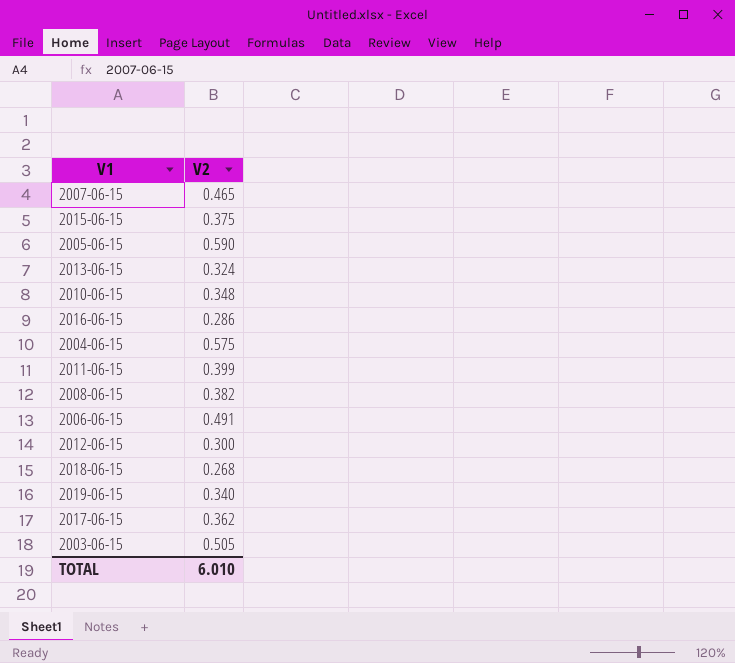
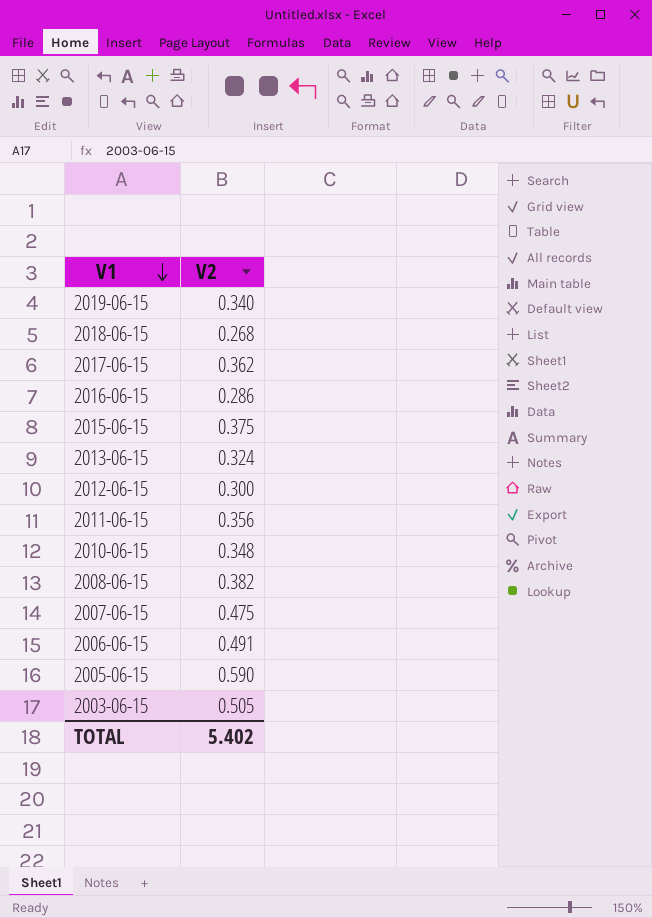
row order: none -> V1 descending
row 2004-06-15: 0.575 -> none
2011-06-15 | V2: 0.399 -> 0.356
2007-06-15 | V2: 0.465 -> 0.475
TOTAL | V2: 6.010 -> 5.402

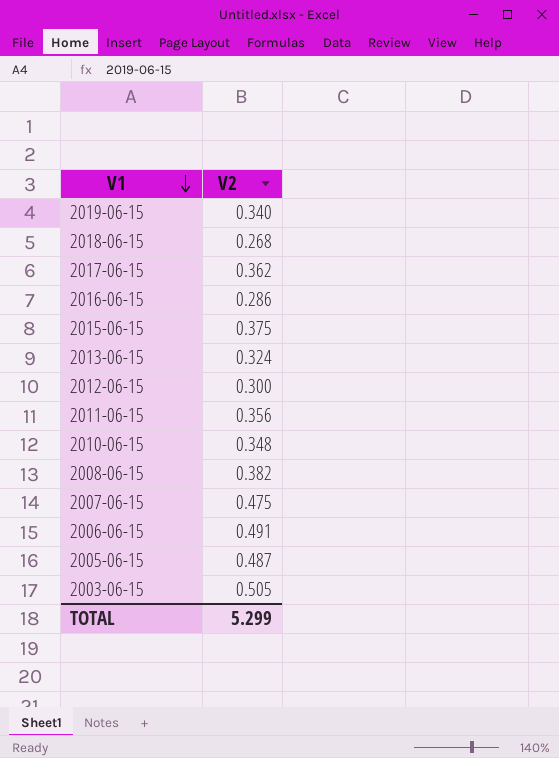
2005-06-15 | V2: 0.590 -> 0.487
TOTAL | V2: 5.402 -> 5.299

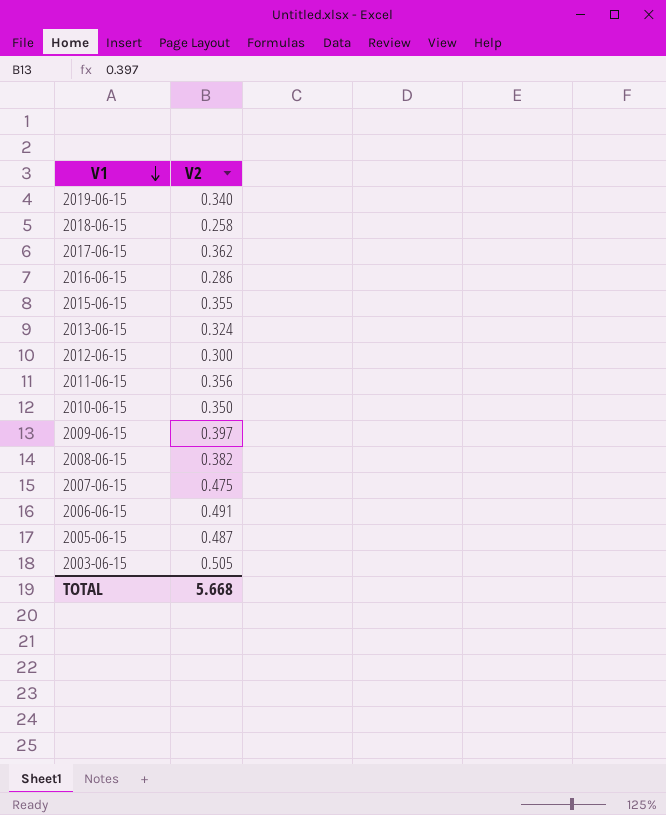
2018-06-15 | V2: 0.268 -> 0.258
2015-06-15 | V2: 0.375 -> 0.355
2010-06-15 | V2: 0.348 -> 0.350
row 2009-06-15: none -> 0.397
TOTAL | V2: 5.299 -> 5.668

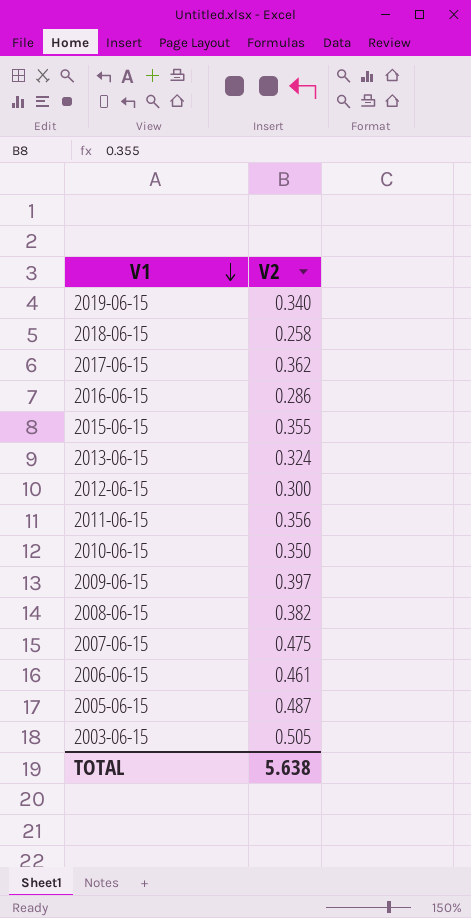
2006-06-15 | V2: 0.491 -> 0.461
TOTAL | V2: 5.668 -> 5.638

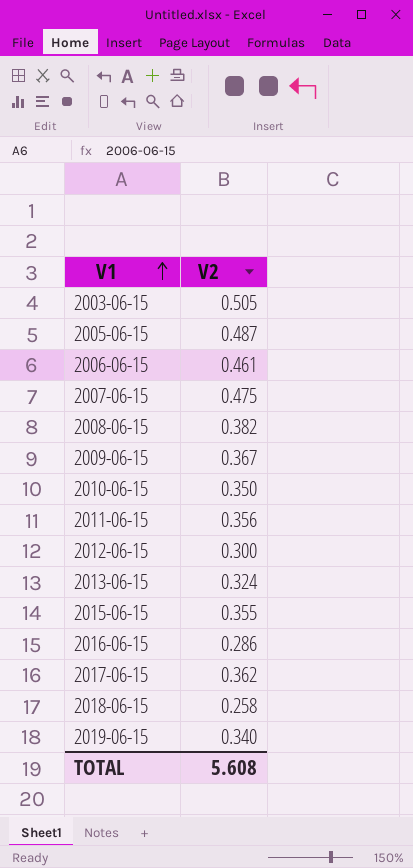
row order: V1 descending -> V1 ascending
2009-06-15 | V2: 0.397 -> 0.367
TOTAL | V2: 5.638 -> 5.608

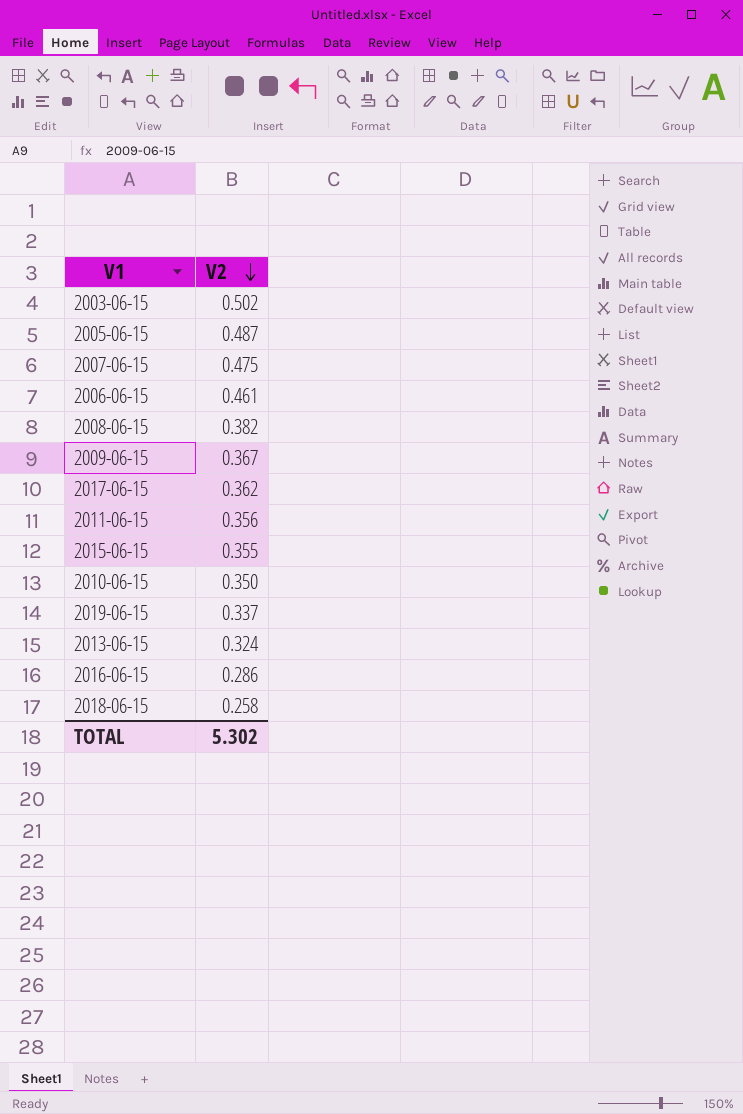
row order: V1 ascending -> V2 descending
row 2012-06-15: 0.300 -> none
2003-06-15 | V2: 0.505 -> 0.502
2019-06-15 | V2: 0.340 -> 0.337
TOTAL | V2: 5.608 -> 5.302

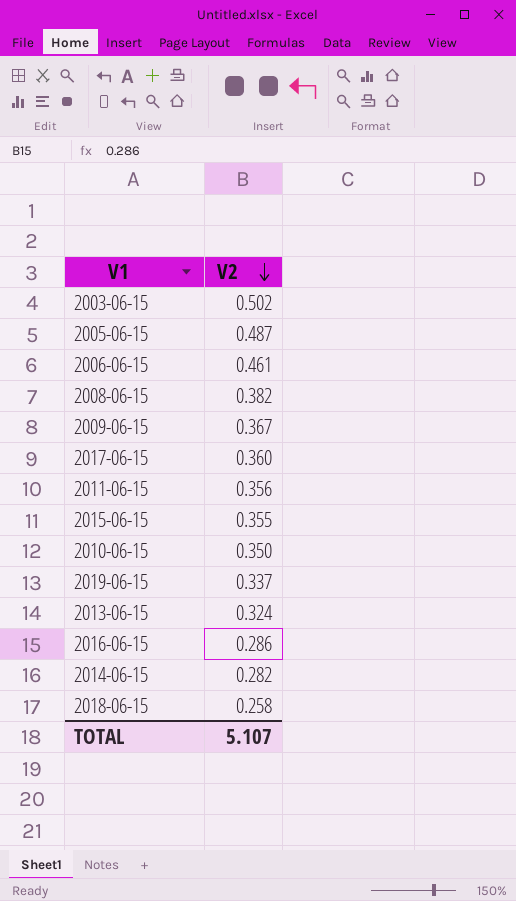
row 2007-06-15: 0.475 -> none
2017-06-15 | V2: 0.362 -> 0.360
row 2014-06-15: none -> 0.282
TOTAL | V2: 5.302 -> 5.107

